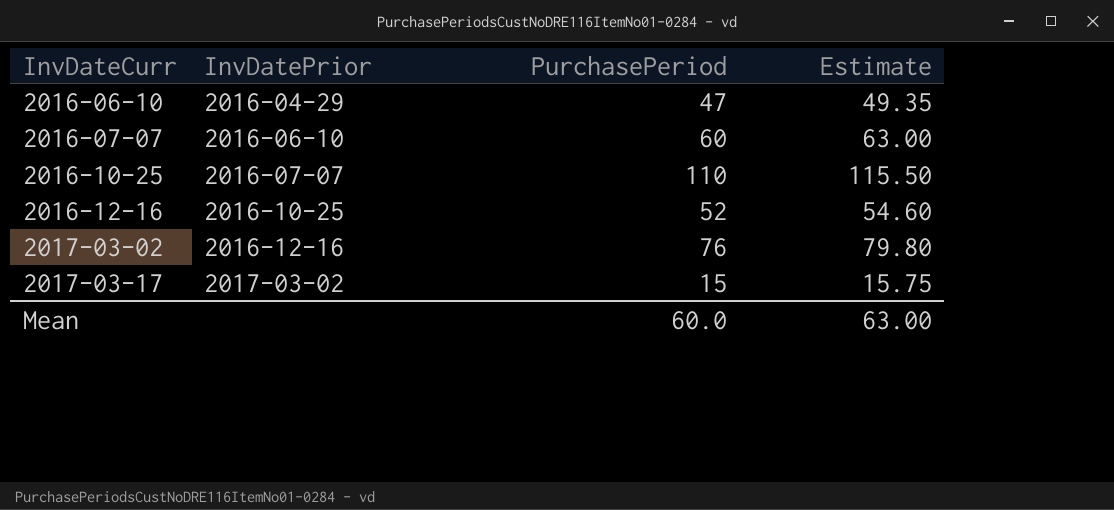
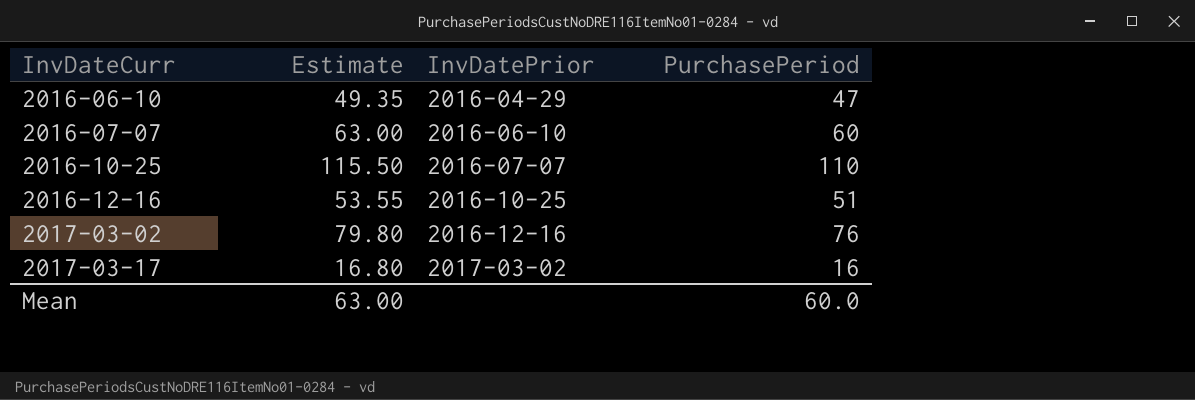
column Estimate | position: 4 -> 2
2016-12-16 | Estimate: 54.60 -> 53.55
2016-12-16 | PurchasePeriod: 52 -> 51
2017-03-17 | Estimate: 15.75 -> 16.80
2017-03-17 | PurchasePeriod: 15 -> 16

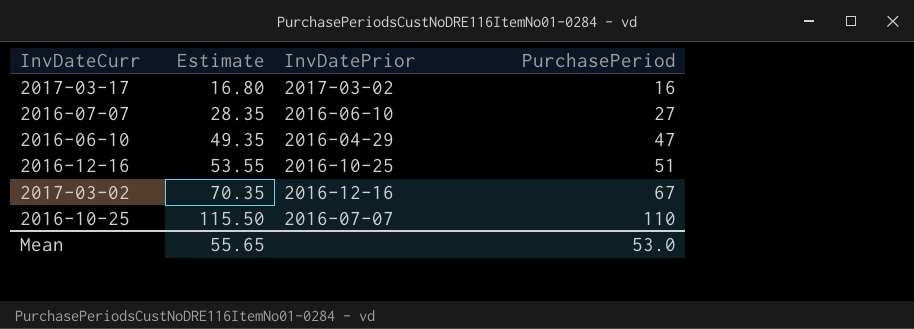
row order: InvDateCurr ascending -> Estimate ascending
2016-07-07 | Estimate: 63.00 -> 28.35
2016-07-07 | PurchasePeriod: 60 -> 27
2017-03-02 | Estimate: 79.80 -> 70.35
2017-03-02 | PurchasePeriod: 76 -> 67
Mean | Estimate: 63.00 -> 55.65
Mean | PurchasePeriod: 60.0 -> 53.0

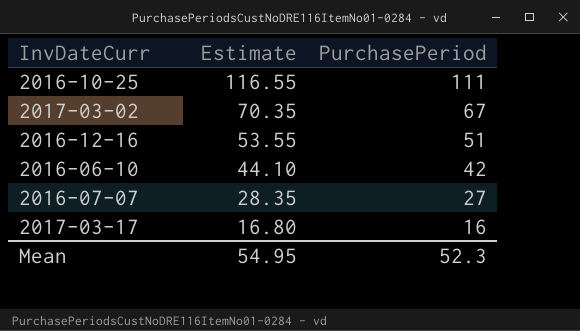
row order: Estimate ascending -> Estimate descending
column InvDatePrior | position: 3 -> none
2016-10-25 | Estimate: 115.50 -> 116.55
2016-10-25 | PurchasePeriod: 110 -> 111
2016-06-10 | Estimate: 49.35 -> 44.10
2016-06-10 | PurchasePeriod: 47 -> 42
Mean | Estimate: 55.65 -> 54.95
Mean | PurchasePeriod: 53.0 -> 52.3

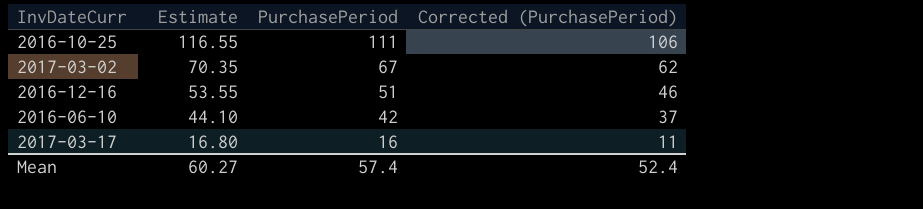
column Corrected (PurchasePeriod) | formula: none -> [PurchasePeriod] - 5
row 2016-07-07: 28.35 | 27 -> none
Mean | Estimate: 54.95 -> 60.27
Mean | PurchasePeriod: 52.3 -> 57.4

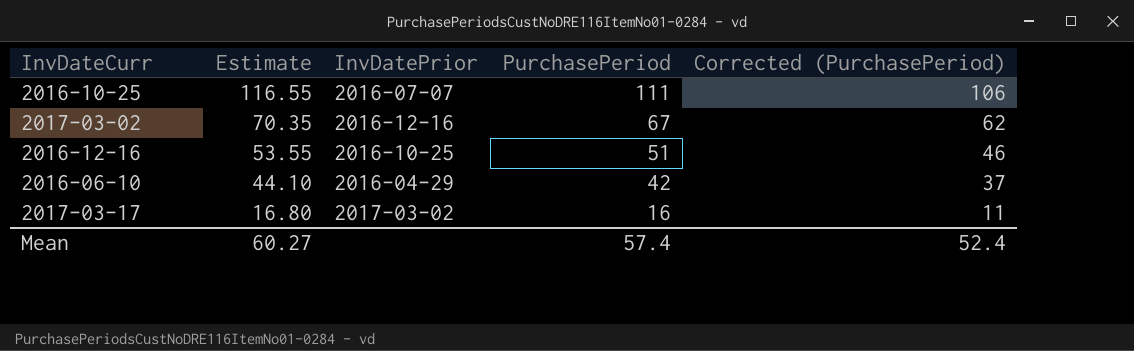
column InvDatePrior | position: none -> 3

